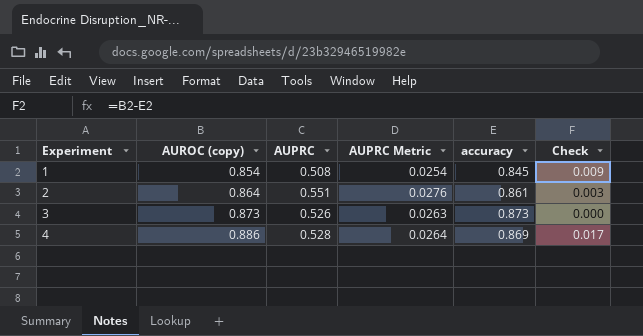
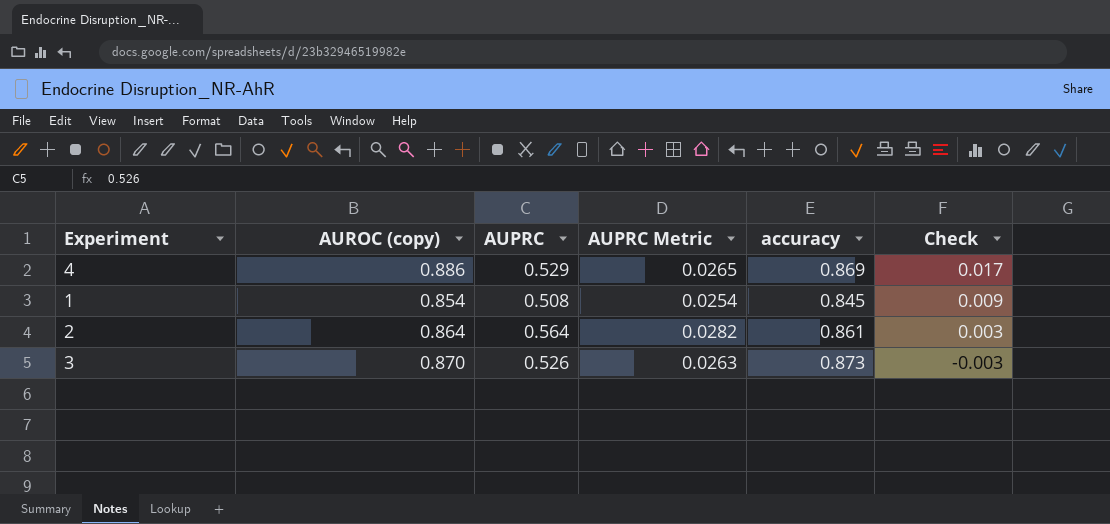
row order: Experiment ascending -> Check descending
4 | AUPRC: 0.528 -> 0.529
4 | AUPRC Metric: 0.0264 -> 0.0265
2 | AUPRC: 0.551 -> 0.564
2 | AUPRC Metric: 0.0276 -> 0.0282
3 | AUROC (copy): 0.873 -> 0.870
3 | Check: 0.000 -> -0.003

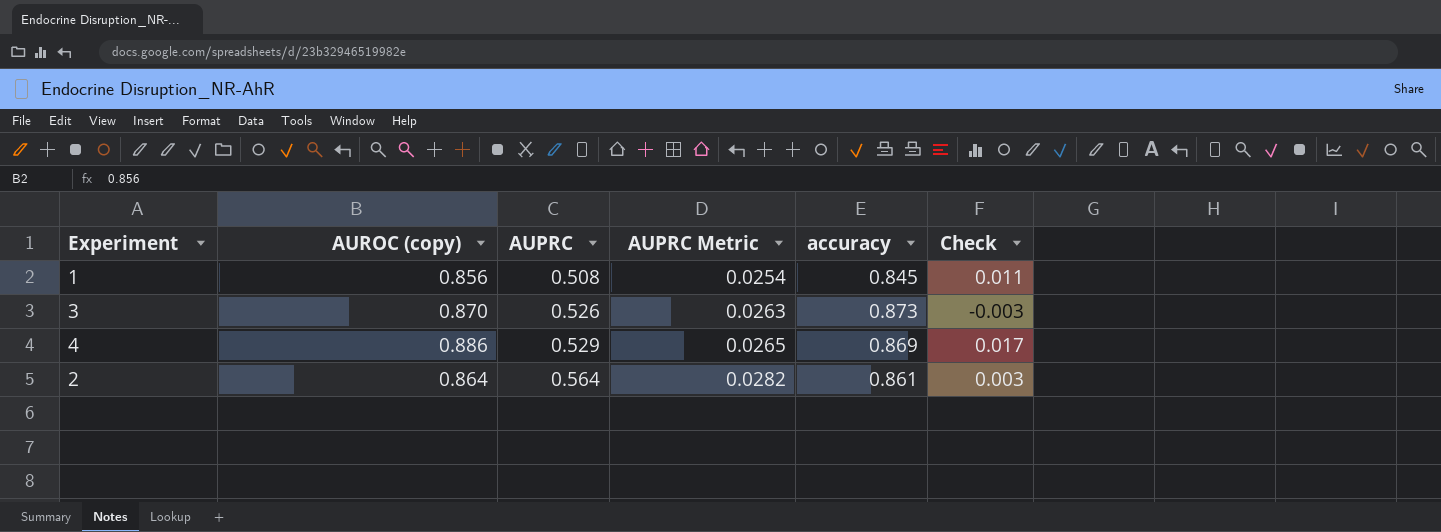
row order: Check descending -> AUPRC ascending
1 | AUROC (copy): 0.854 -> 0.856
1 | Check: 0.009 -> 0.011

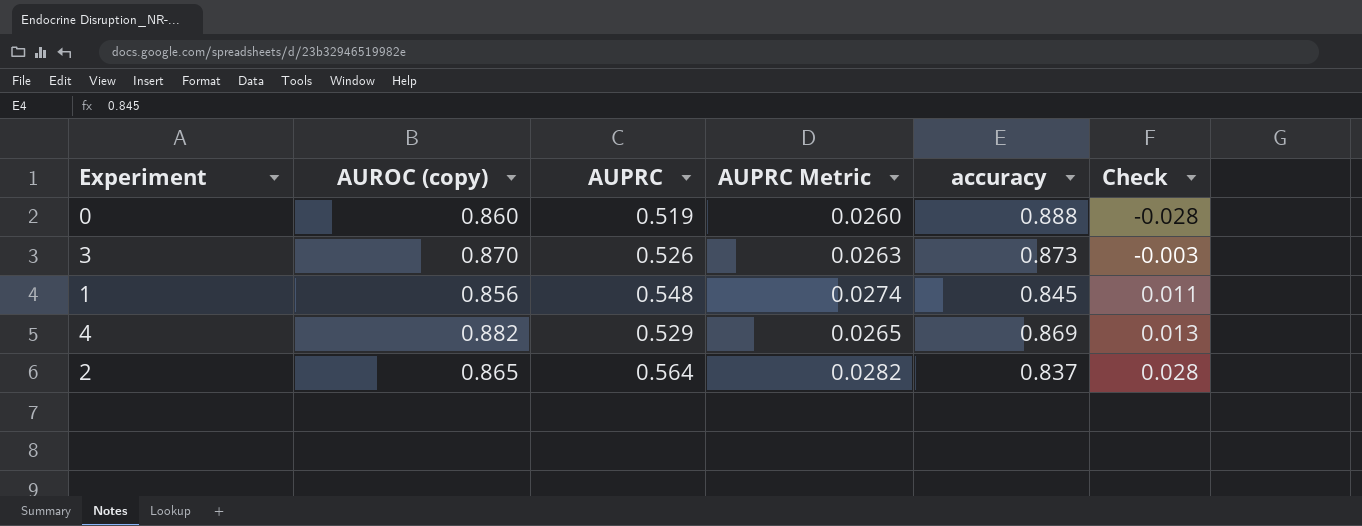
row order: AUPRC ascending -> Check ascending
row 0: none -> 0.860 | 0.519 | 0.0260 | 0.888 | -0.028
1 | AUPRC: 0.508 -> 0.548
1 | AUPRC Metric: 0.0254 -> 0.0274
4 | AUROC (copy): 0.886 -> 0.882
4 | Check: 0.017 -> 0.013
2 | AUROC (copy): 0.864 -> 0.865
2 | accuracy: 0.861 -> 0.837
2 | Check: 0.003 -> 0.028

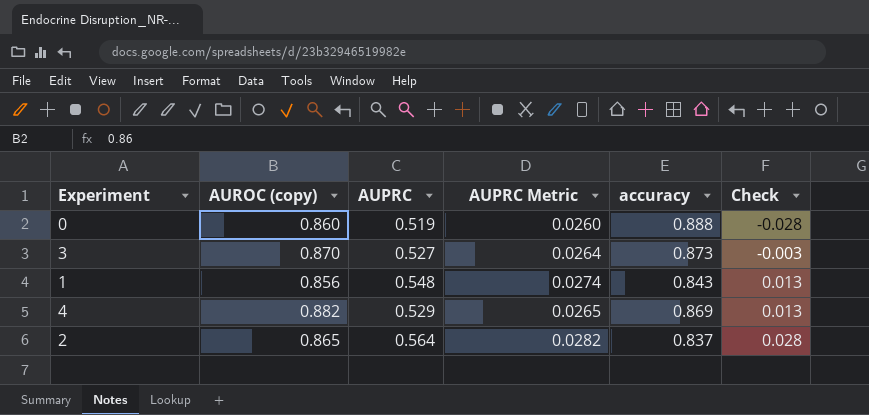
3 | AUPRC: 0.526 -> 0.527
3 | AUPRC Metric: 0.0263 -> 0.0264
1 | accuracy: 0.845 -> 0.843
1 | Check: 0.011 -> 0.013

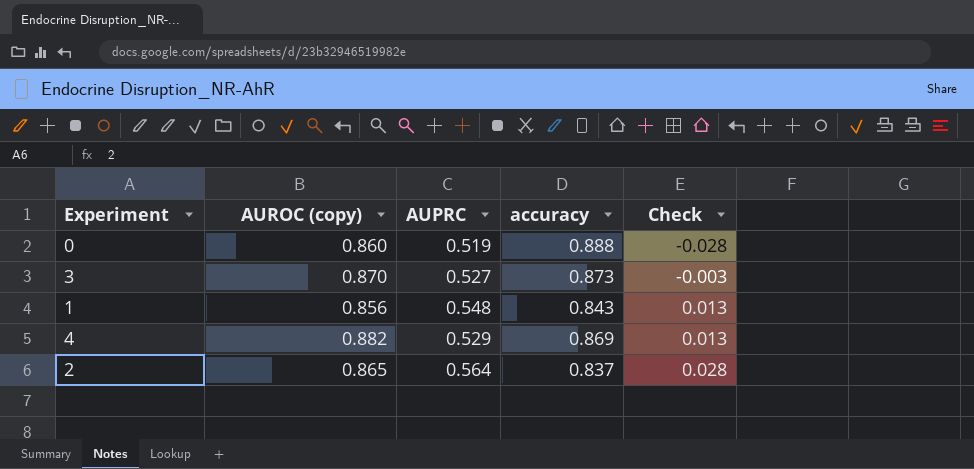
column AUPRC Metric | formula: [AUPRC] * 0.05 -> none

